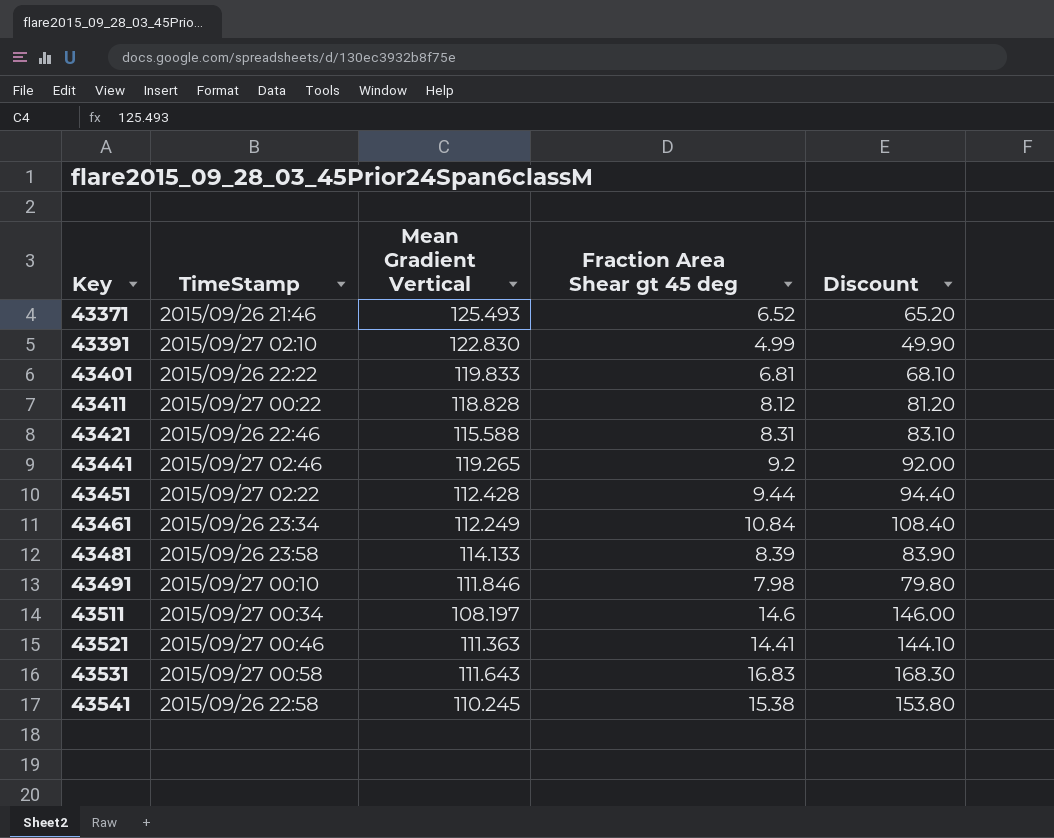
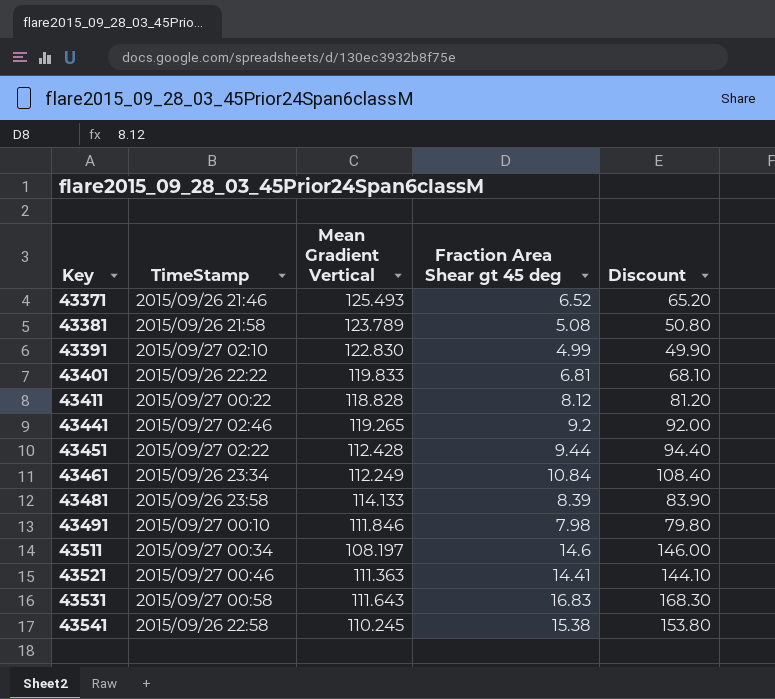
row 43421: 2015/09/26 22:46 | 115.588 | 8.31 | 83.10 -> none
row 43381: none -> 2015/09/26 21:58 | 123.789 | 5.08 | 50.80

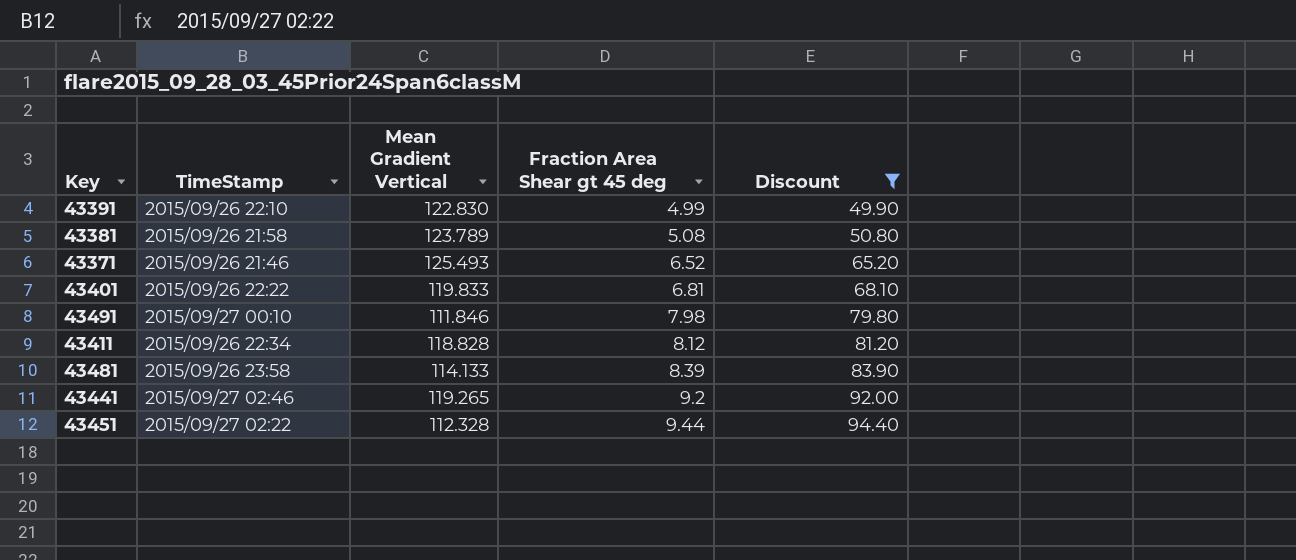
filter: none -> Discount <= 94.40
row order: Key ascending -> Fraction Area Shear gt 45 deg ascending
43391 | TimeStamp: 2015/09/27 02:10 -> 2015/09/26 22:10
43411 | TimeStamp: 2015/09/27 00:22 -> 2015/09/26 22:34
43451 | Mean Gradient Vertical: 112.428 -> 112.328

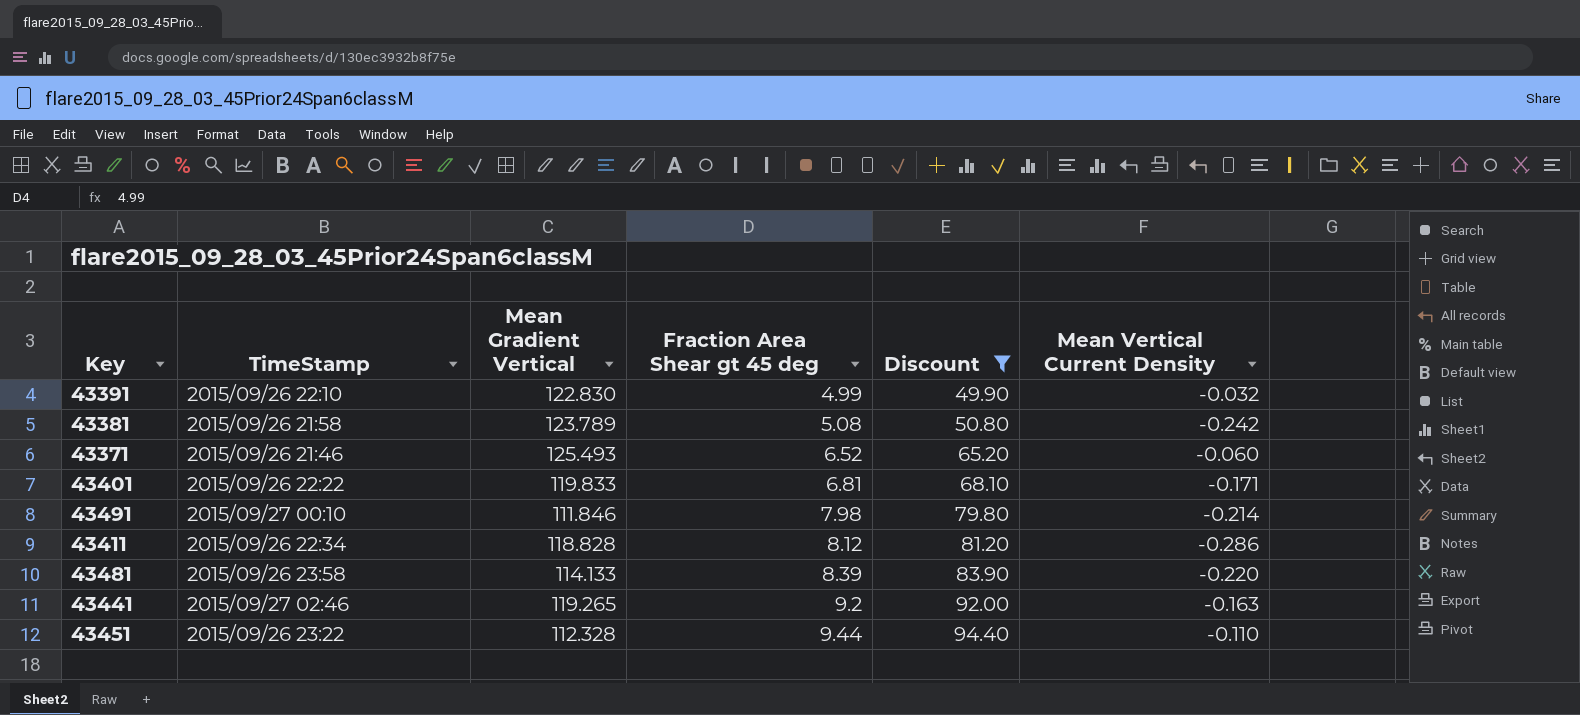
column Mean Vertical Current Density | position: none -> 6
43451 | TimeStamp: 2015/09/27 02:22 -> 2015/09/26 23:22

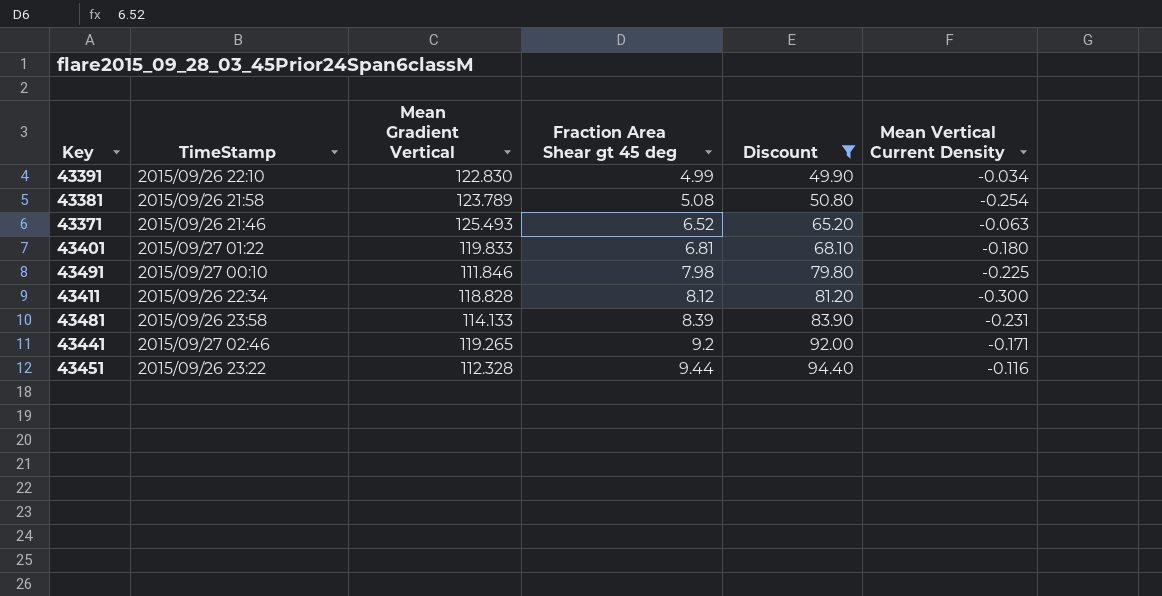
43391 | Mean Vertical Current Density: -0.032 -> -0.034
43381 | Mean Vertical Current Density: -0.242 -> -0.254
43371 | Mean Vertical Current Density: -0.060 -> -0.063
43401 | TimeStamp: 2015/09/26 22:22 -> 2015/09/27 01:22
43401 | Mean Vertical Current Density: -0.171 -> -0.180
43491 | Mean Vertical Current Density: -0.214 -> -0.225
43411 | Mean Vertical Current Density: -0.286 -> -0.300
43481 | Mean Vertical Current Density: -0.220 -> -0.231
43441 | Mean Vertical Current Density: -0.163 -> -0.171
43451 | Mean Vertical Current Density: -0.110 -> -0.116

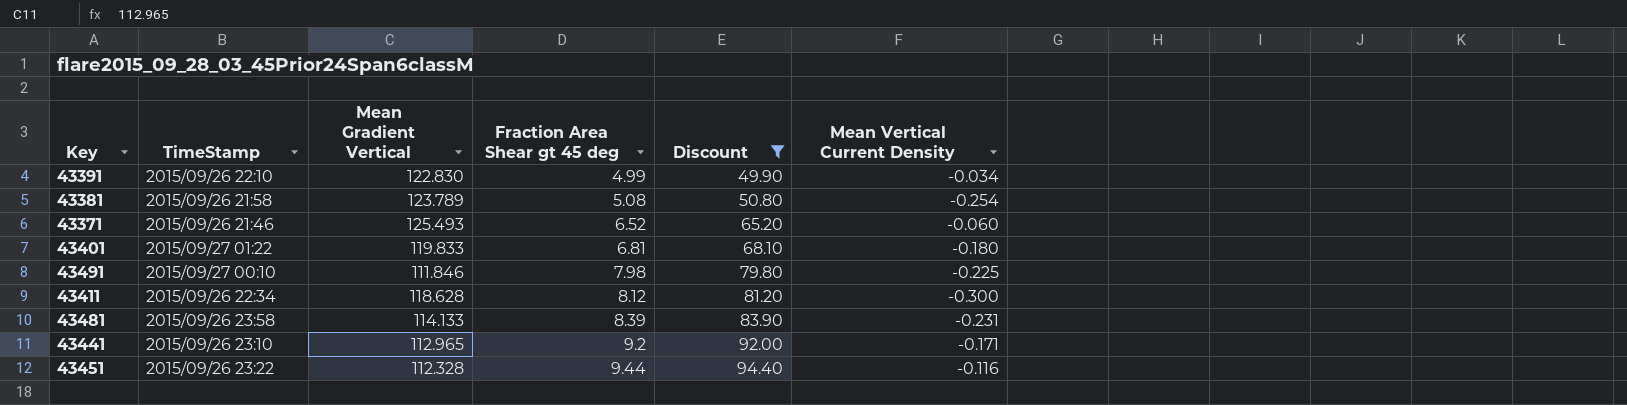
43371 | Mean Vertical Current Density: -0.063 -> -0.060
43411 | Mean Gradient Vertical: 118.828 -> 118.628
43441 | TimeStamp: 2015/09/27 02:46 -> 2015/09/26 23:10
43441 | Mean Gradient Vertical: 119.265 -> 112.965

